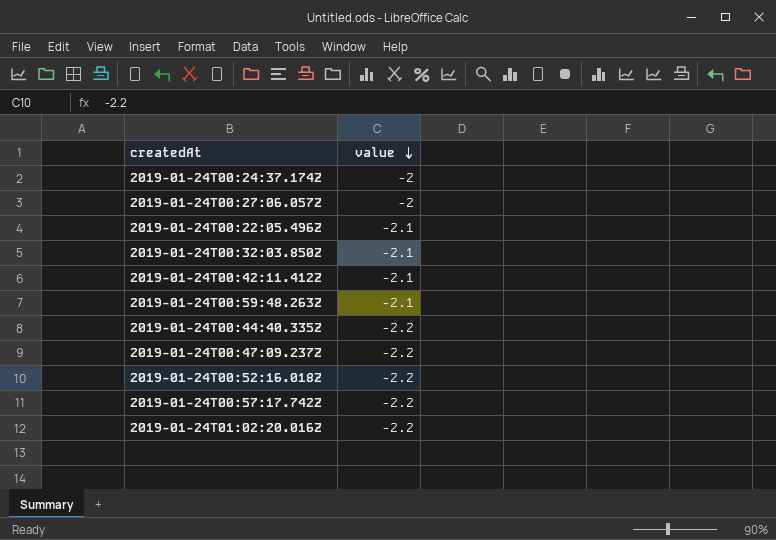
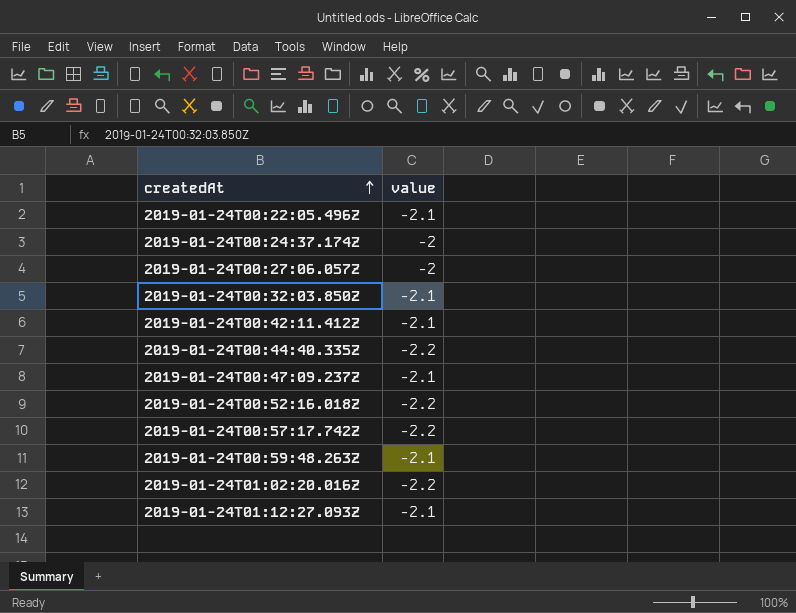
row order: value descending -> createdAt ascending
2019-01-24T00:47:09.237Z | value: -2.2 -> -2.1
row 2019-01-24T01:12:27.093Z: none -> -2.1

